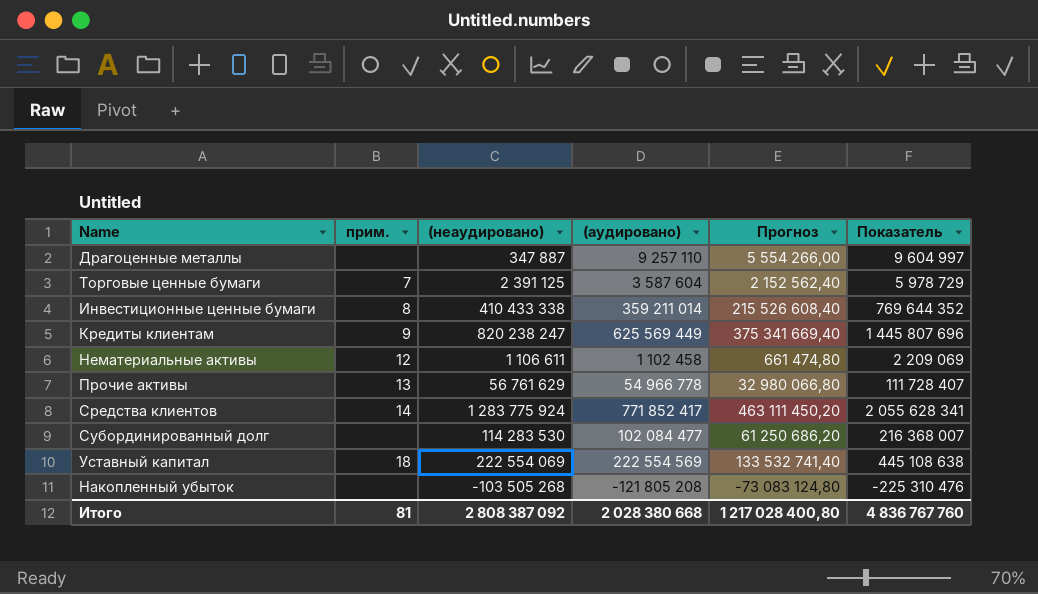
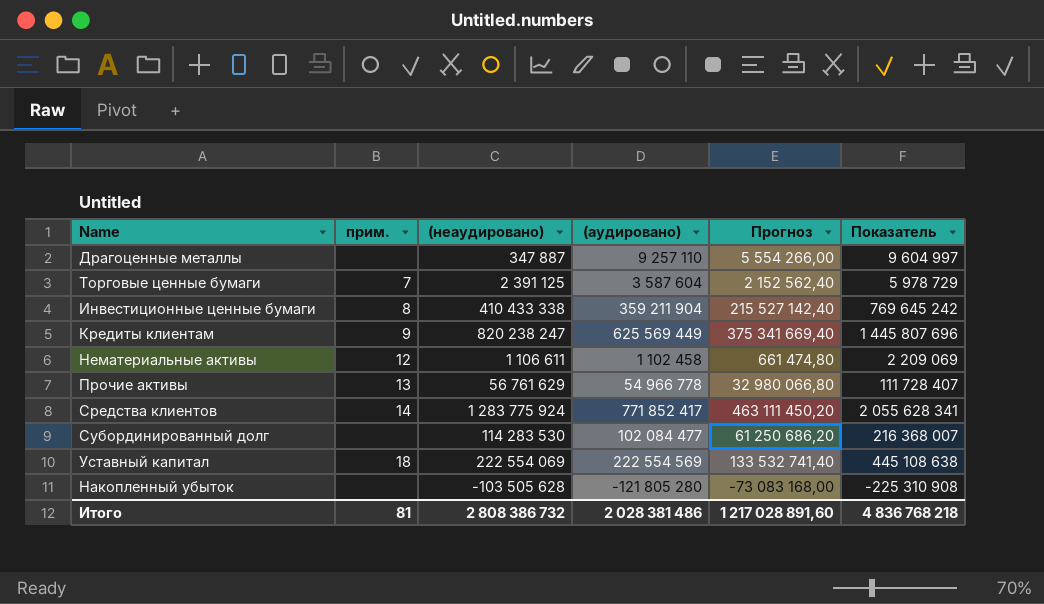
Инвестиционные ценные бумаги | (аудировано): 359 211 014 -> 359 211 904
Инвестиционные ценные бумаги | Прогноз: 215 526 608,40 -> 215 527 142,40
Инвестиционные ценные бумаги | Показатель: 769 644 352 -> 769 645 242
Накопленный убыток | (неаудировано): -103 505 268 -> -103 505 628
Накопленный убыток | (аудировано): -121 805 208 -> -121 805 280
Накопленный убыток | Прогноз: -73 083 124,80 -> -73 083 168,00
Накопленный убыток | Показатель: -225 310 476 -> -225 310 908
Итого | (неаудировано): 2 808 387 092 -> 2 808 386 732
Итого | (аудировано): 2 028 380 668 -> 2 028 381 486
Итого | Прогноз: 1 217 028 400,80 -> 1 217 028 891,60
Итого | Показатель: 4 836 767 760 -> 4 836 768 218

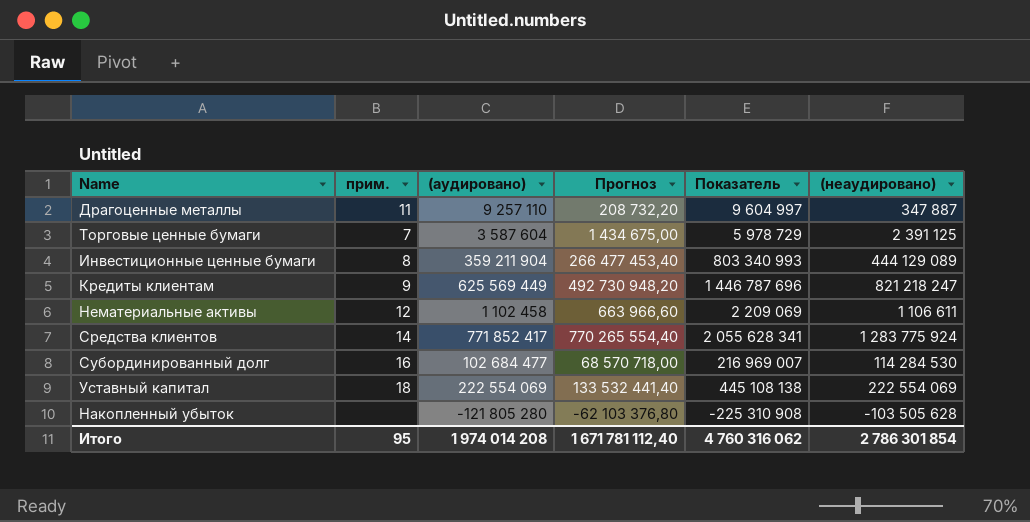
column Прогноз | formula: [(аудировано)] * 0,6 -> [(неаудировано)] * 0,6
column (неаудировано) | position: 3 -> 6
row Прочие активы: 13 | 56 761 629 | 54 966 778 | 32 980 066,80 | 111 728 407 -> none
Драгоценные металлы | прим.: none -> 11
Инвестиционные ценные бумаги | Показатель: 769 645 242 -> 803 340 993
Инвестиционные ценные бумаги | (неаудировано): 410 433 338 -> 444 129 089
Кредиты клиентам | Показатель: 1 445 807 696 -> 1 446 787 696
Кредиты клиентам | (неаудировано): 820 238 247 -> 821 218 247
Субординированный долг | прим.: none -> 16
Субординированный долг | (аудировано): 102 084 477 -> 102 684 477
Субординированный долг | Показатель: 216 368 007 -> 216 969 007
Субординированный долг | (неаудировано): 114 283 530 -> 114 284 530
Уставный капитал | (аудировано): 222 554 569 -> 222 554 069
Уставный капитал | Показатель: 445 108 638 -> 445 108 138
Итого | прим.: 81 -> 95
Итого | (аудировано): 2 028 381 486 -> 1 974 014 208
Итого | Прогноз: 1 217 028 891,60 -> 1 671 781 112,40
Итого | Показатель: 4 836 768 218 -> 4 760 316 062
Итого | (неаудировано): 2 808 386 732 -> 2 786 301 854

